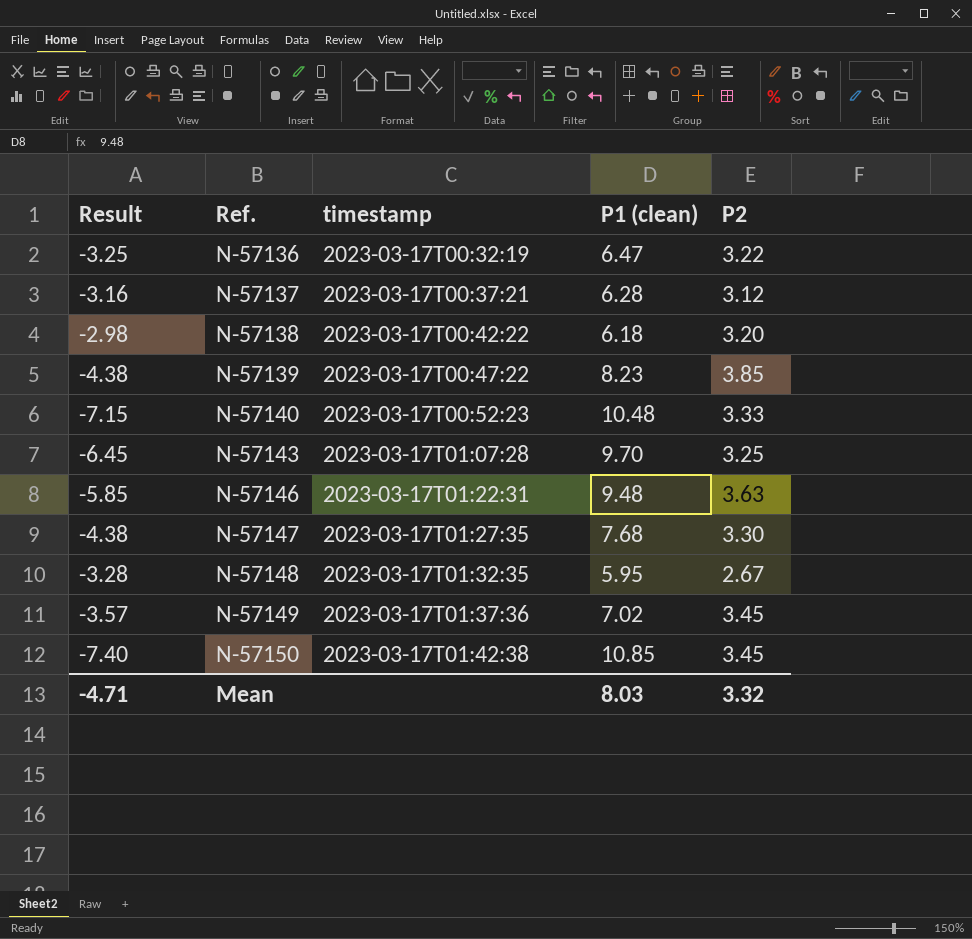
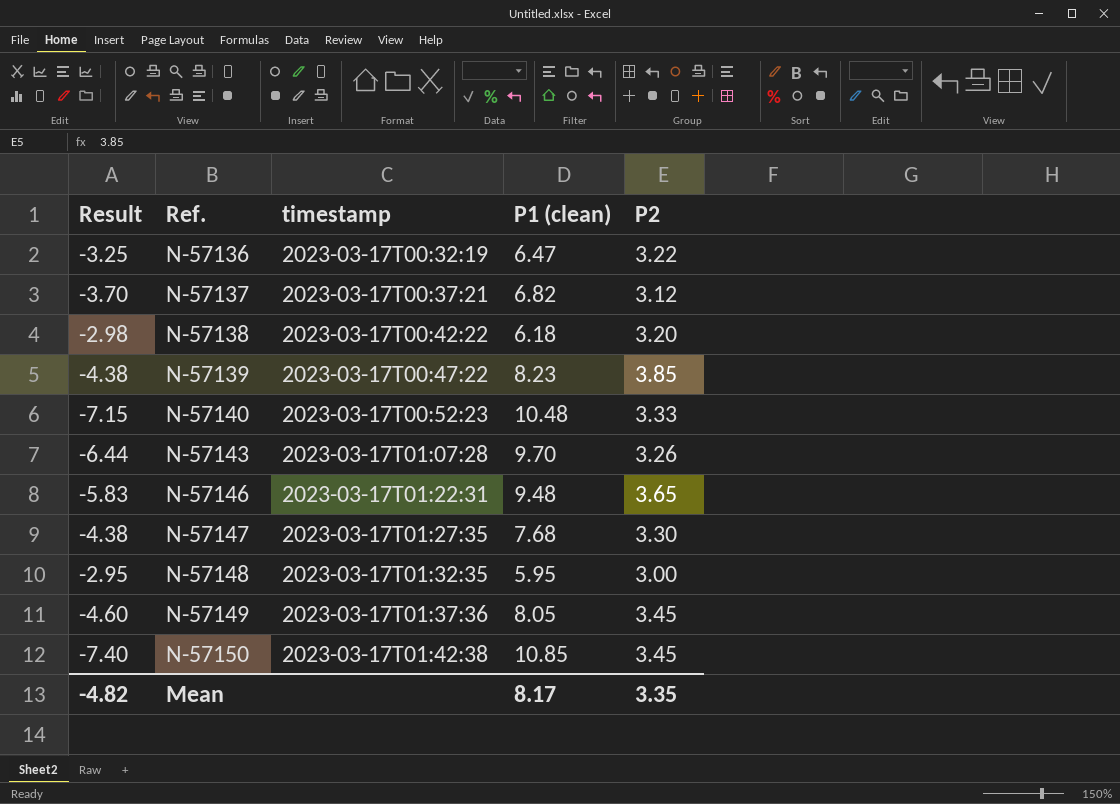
N-57137 | Result: -3.16 -> -3.70
N-57137 | P1 (clean): 6.28 -> 6.82
N-57143 | Result: -6.45 -> -6.44
N-57143 | P2: 3.25 -> 3.26
N-57146 | Result: -5.85 -> -5.83
N-57146 | P2: 3.63 -> 3.65
N-57148 | Result: -3.28 -> -2.95
N-57148 | P2: 2.67 -> 3.00
N-57149 | Result: -3.57 -> -4.60
N-57149 | P1 (clean): 7.02 -> 8.05
Mean | Result: -4.71 -> -4.82
Mean | P1 (clean): 8.03 -> 8.17
Mean | P2: 3.32 -> 3.35

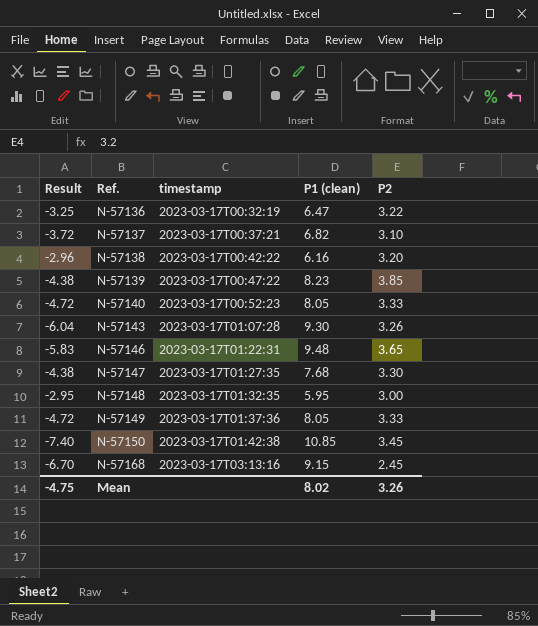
N-57137 | Result: -3.70 -> -3.72
N-57137 | P2: 3.12 -> 3.10
N-57138 | Result: -2.98 -> -2.96
N-57138 | P1 (clean): 6.18 -> 6.16
N-57140 | Result: -7.15 -> -4.72
N-57140 | P1 (clean): 10.48 -> 8.05
N-57143 | Result: -6.44 -> -6.04
N-57143 | P1 (clean): 9.70 -> 9.30
N-57149 | Result: -4.60 -> -4.72
N-57149 | P2: 3.45 -> 3.33
row N-57168: none -> -6.70 | 2023-03-17T03:13:16 | 9.15 | 2.45
Mean | Result: -4.82 -> -4.75
Mean | P1 (clean): 8.17 -> 8.02
Mean | P2: 3.35 -> 3.26

